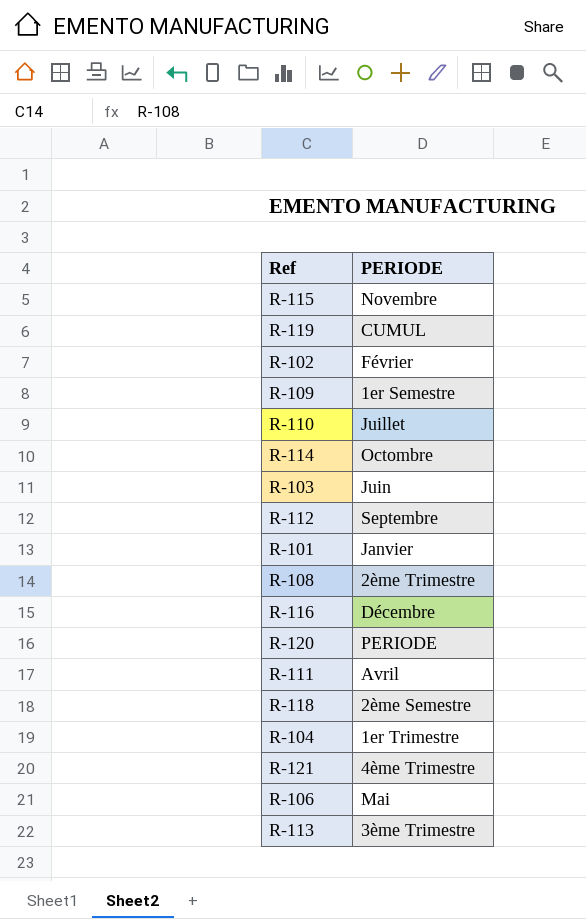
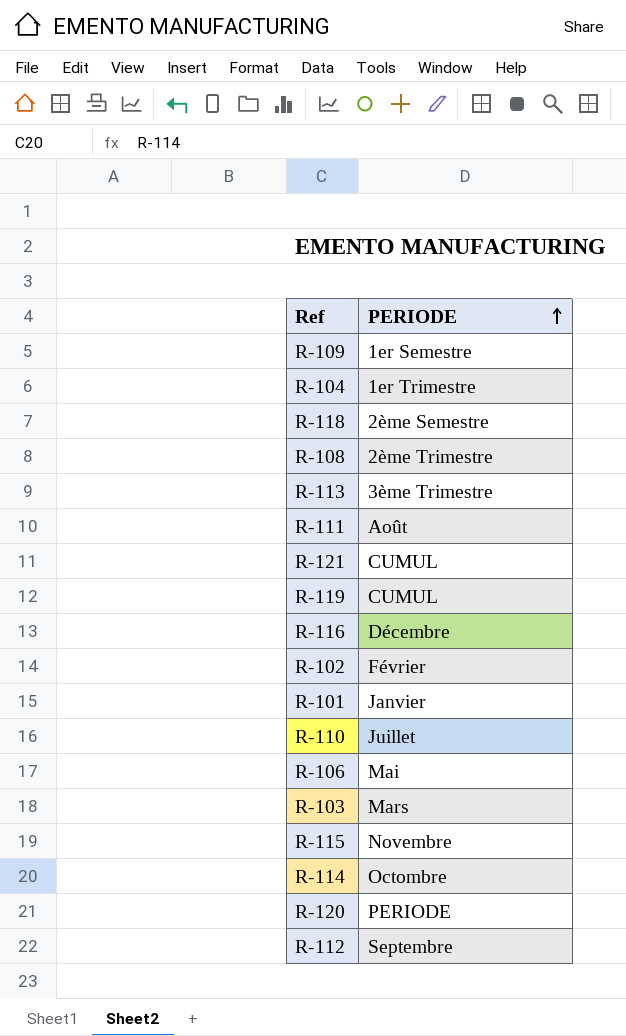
row order: none -> PERIODE ascending
R-111 | PERIODE: Avril -> Août
R-121 | PERIODE: 4ème Trimestre -> CUMUL
R-103 | PERIODE: Juin -> Mars

